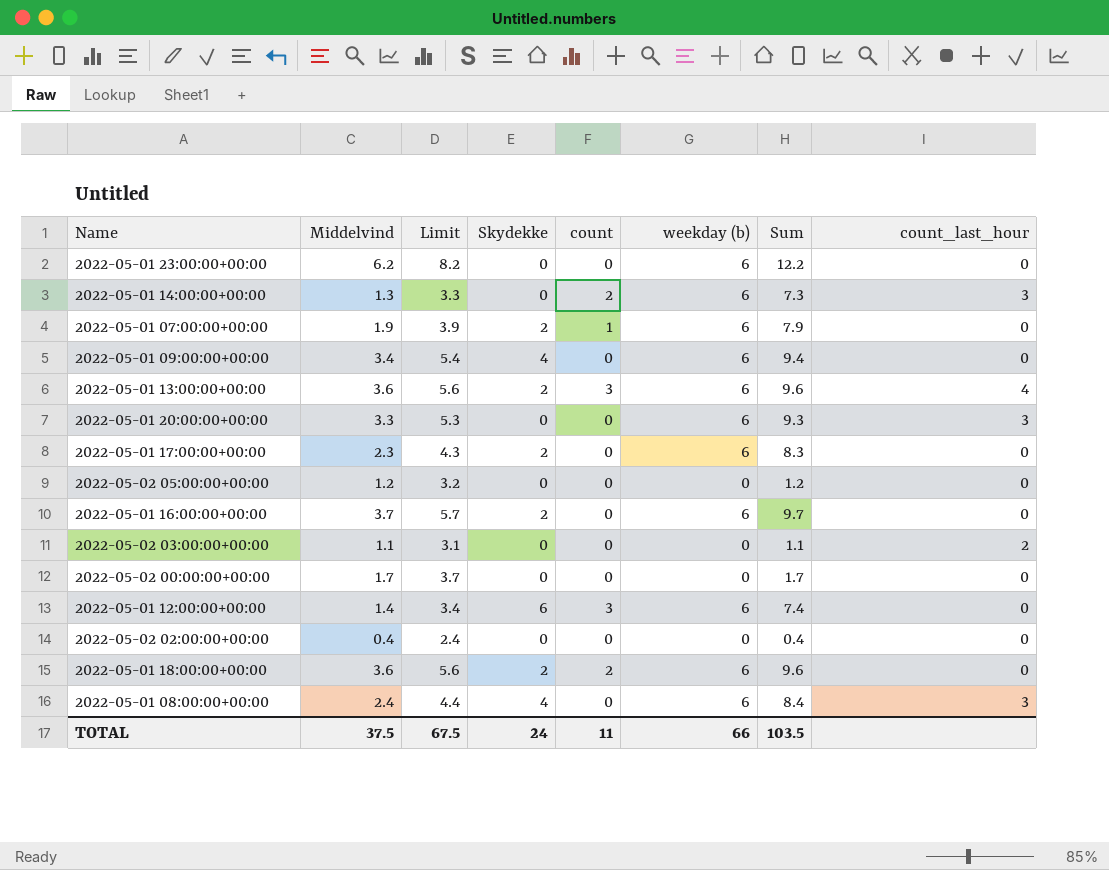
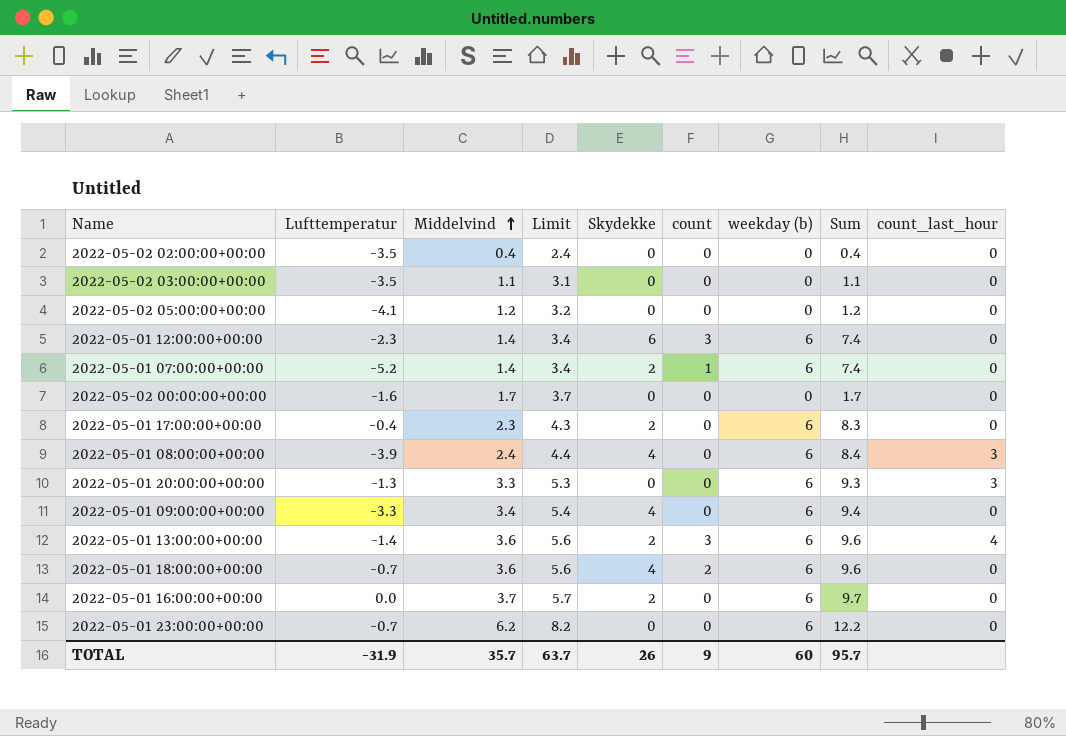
row order: none -> Middelvind ascending
column Lufttemperatur | position: none -> 2
row 2022-05-01 14:00:00+00:00: 1.3 | 3.3 | 0 | 2 | 6 | 7.3 | 3 -> none
2022-05-02 03:00:00+00:00 | count_last_hour: 2 -> 0
2022-05-01 07:00:00+00:00 | Middelvind: 1.9 -> 1.4
2022-05-01 07:00:00+00:00 | Limit: 3.9 -> 3.4
2022-05-01 07:00:00+00:00 | Sum: 7.9 -> 7.4
2022-05-01 18:00:00+00:00 | Skydekke: 2 -> 4
TOTAL | Middelvind: 37.5 -> 35.7
TOTAL | Limit: 67.5 -> 63.7
TOTAL | Skydekke: 24 -> 26
TOTAL | count: 11 -> 9
TOTAL | weekday (b): 66 -> 60
TOTAL | Sum: 103.5 -> 95.7

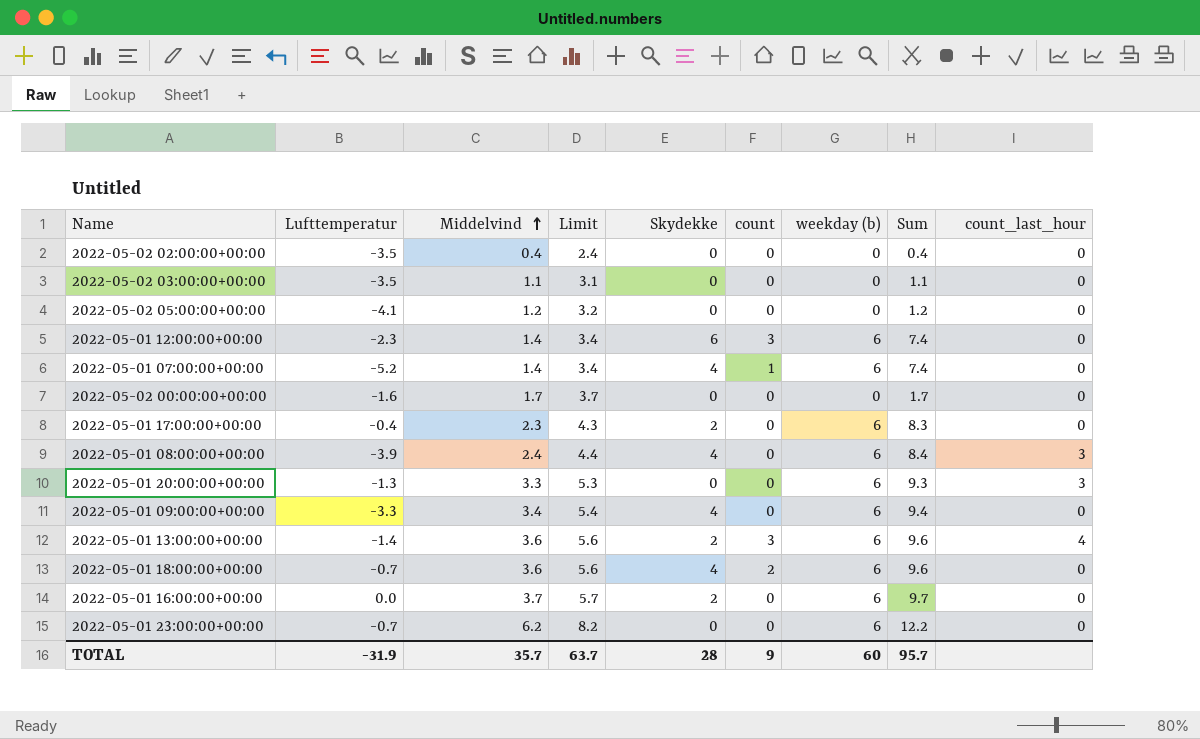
2022-05-01 07:00:00+00:00 | Skydekke: 2 -> 4
TOTAL | Skydekke: 26 -> 28

